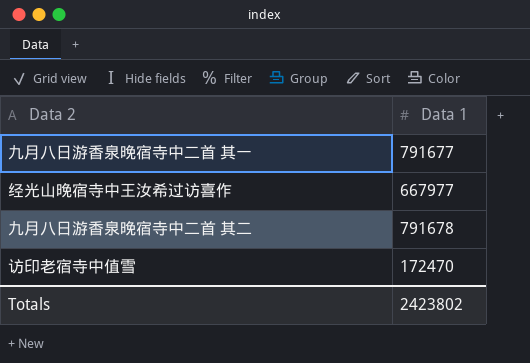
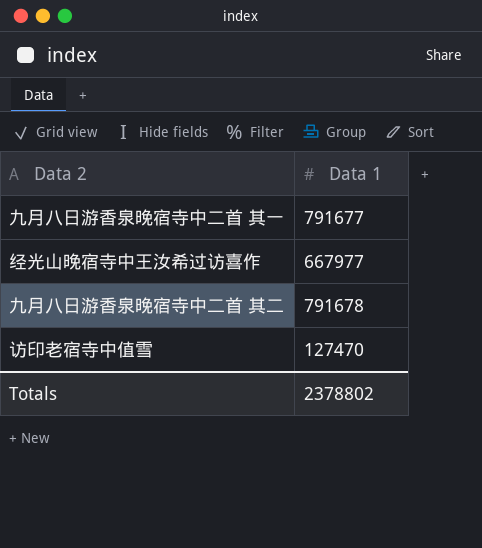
访印老宿寺中值雪 | Data 1: 172470 -> 127470
Totals | Data 1: 2423802 -> 2378802

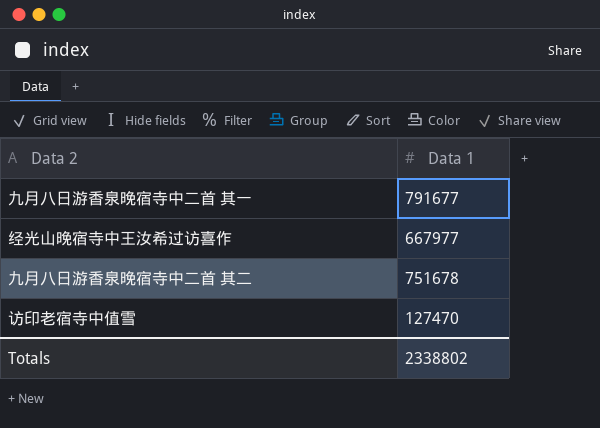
九月八日游香泉晚宿寺中二首 其二 | Data 1: 791678 -> 751678
Totals | Data 1: 2378802 -> 2338802

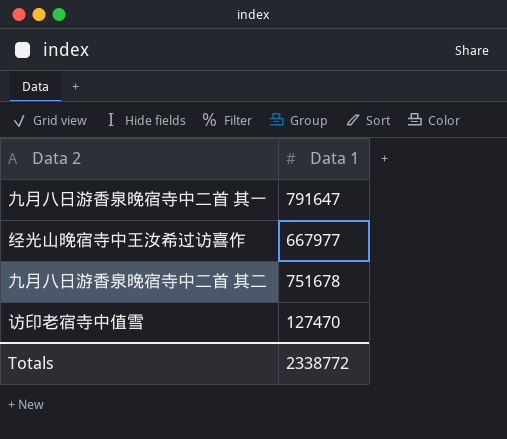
九月八日游香泉晚宿寺中二首 其一 | Data 1: 791677 -> 791647
Totals | Data 1: 2338802 -> 2338772

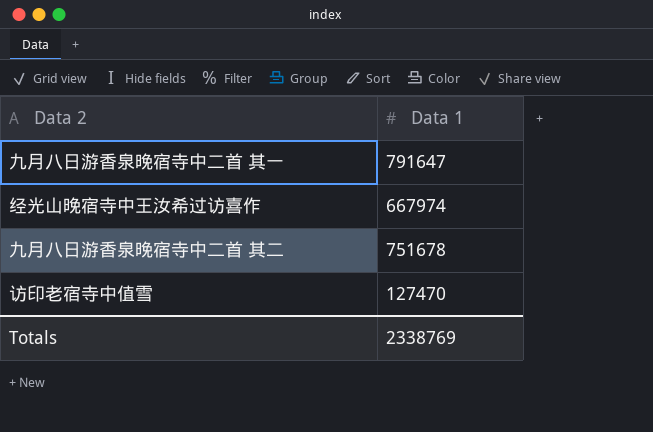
经光山晚宿寺中王汝希过访喜作 | Data 1: 667977 -> 667974
Totals | Data 1: 2338772 -> 2338769

